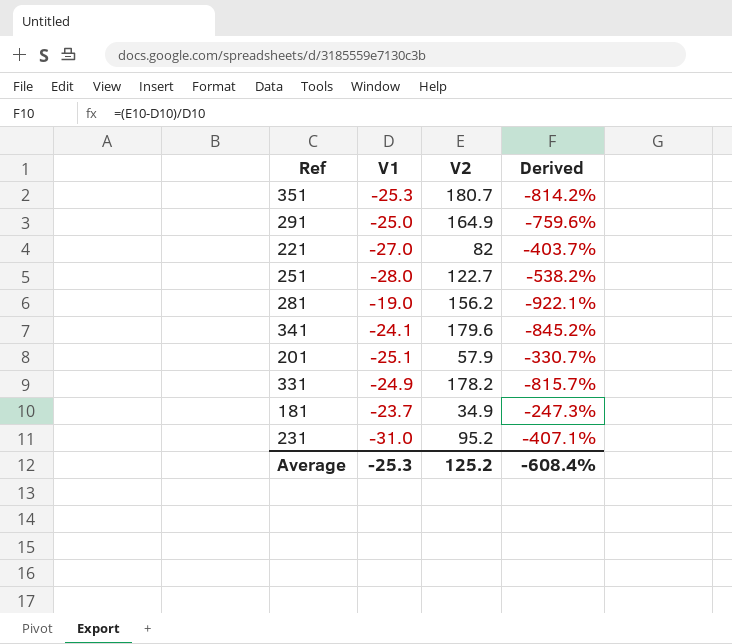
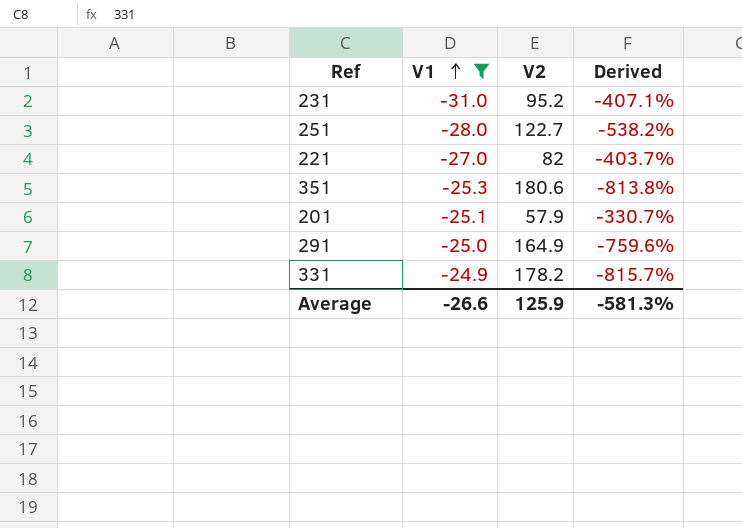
filter: none -> V1 <= -24.9
row order: none -> V1 ascending
351 | V2: 180.7 -> 180.6
351 | Derived: -814.2% -> -813.8%
Average | V1: -25.3 -> -26.6
Average | V2: 125.2 -> 125.9
Average | Derived: -608.4% -> -581.3%

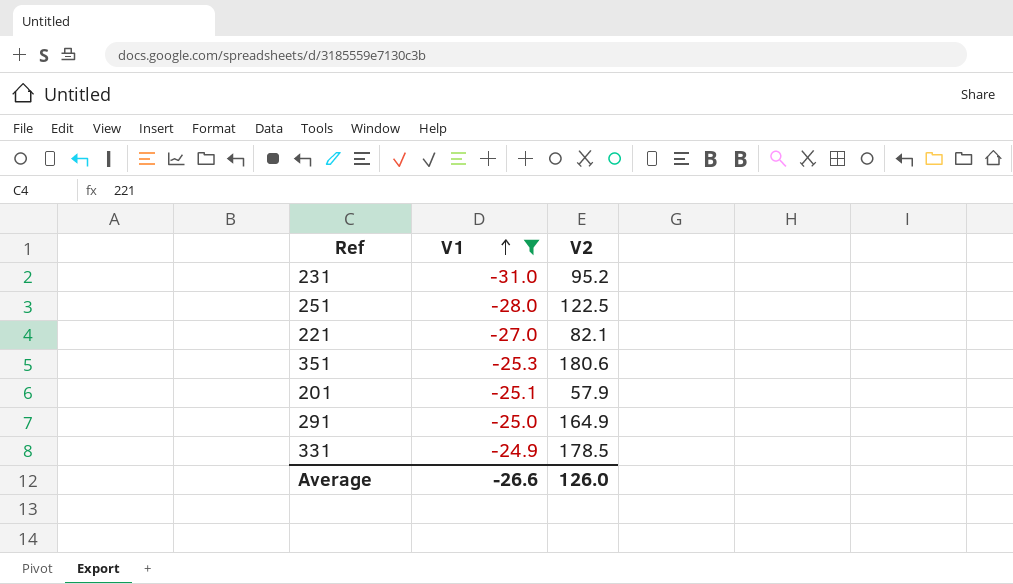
column Derived | formula: ([V2] - [V1]) / [V1] -> none
251 | V2: 122.7 -> 122.5
221 | V2: 82 -> 82.1
331 | V2: 178.2 -> 178.5
Average | V2: 125.9 -> 126.0

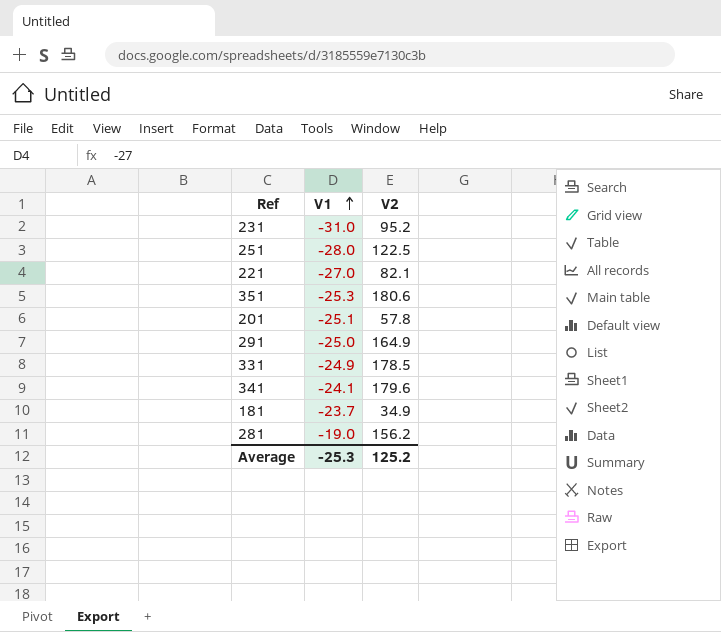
filter: V1 <= -24.9 -> none
201 | V2: 57.9 -> 57.8
Average | V1: -26.6 -> -25.3
Average | V2: 126.0 -> 125.2

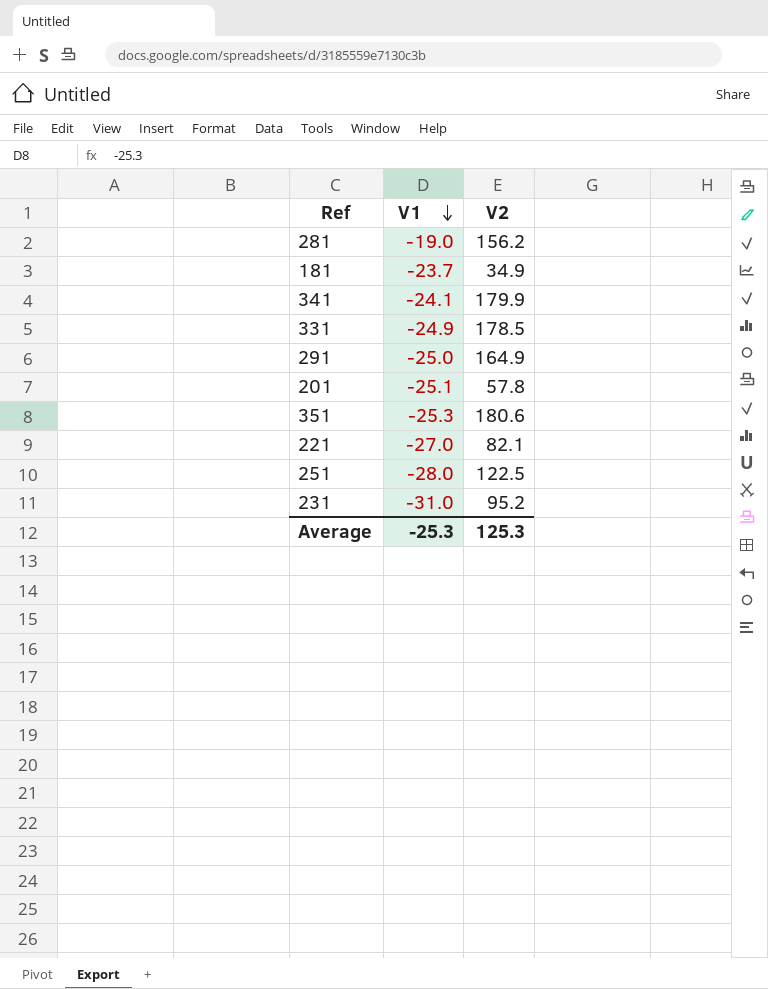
row order: V1 ascending -> V1 descending
341 | V2: 179.6 -> 179.9
Average | V2: 125.2 -> 125.3

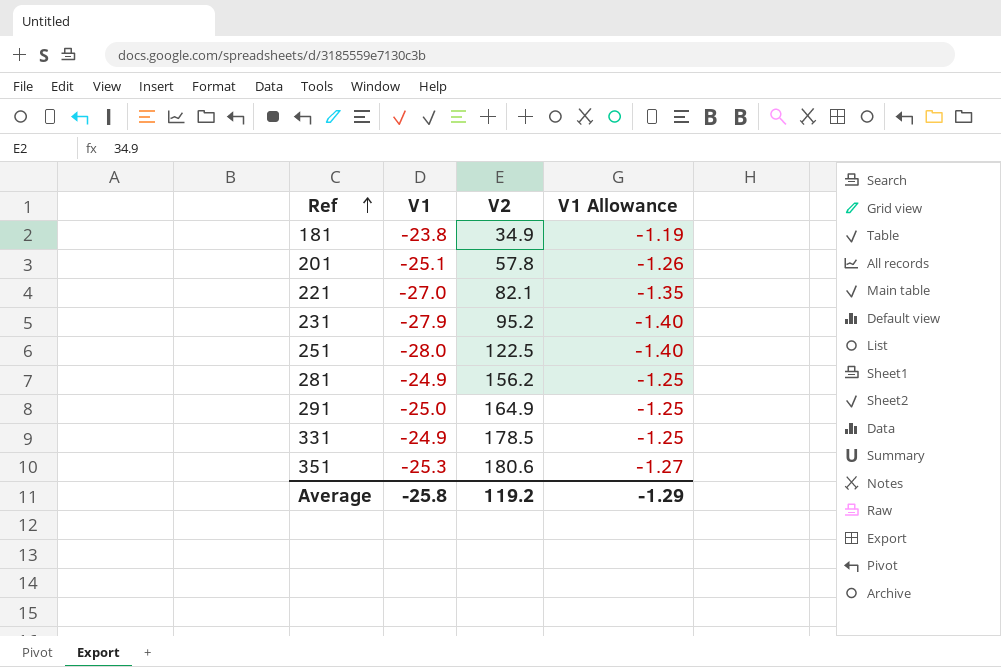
row order: V1 descending -> Ref ascending
column V1 Allowance | formula: none -> [V1] * 0.05
row 341: -24.1 | 179.9 -> none
181 | V1: -23.7 -> -23.8
231 | V1: -31.0 -> -27.9
281 | V1: -19.0 -> -24.9
Average | V1: -25.3 -> -25.8
Average | V2: 125.3 -> 119.2

